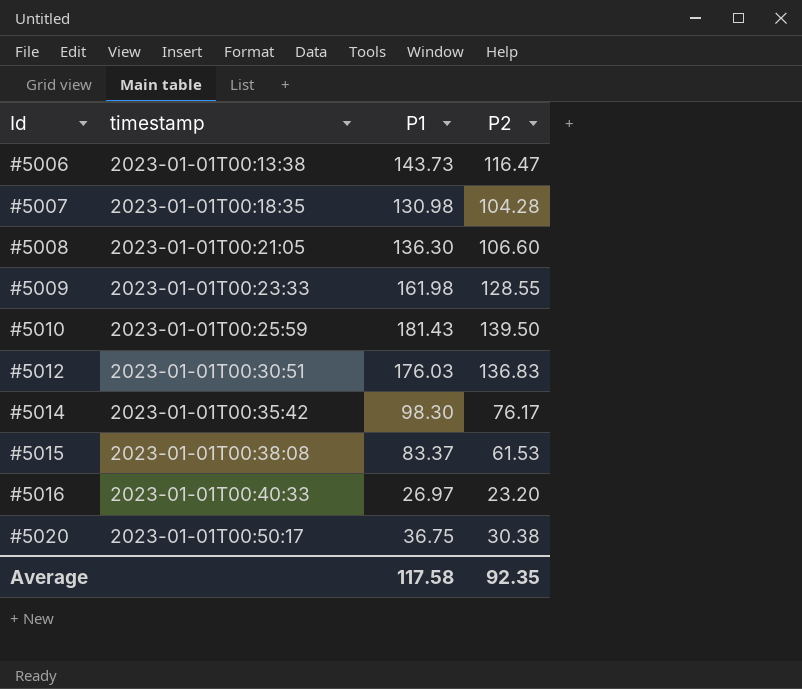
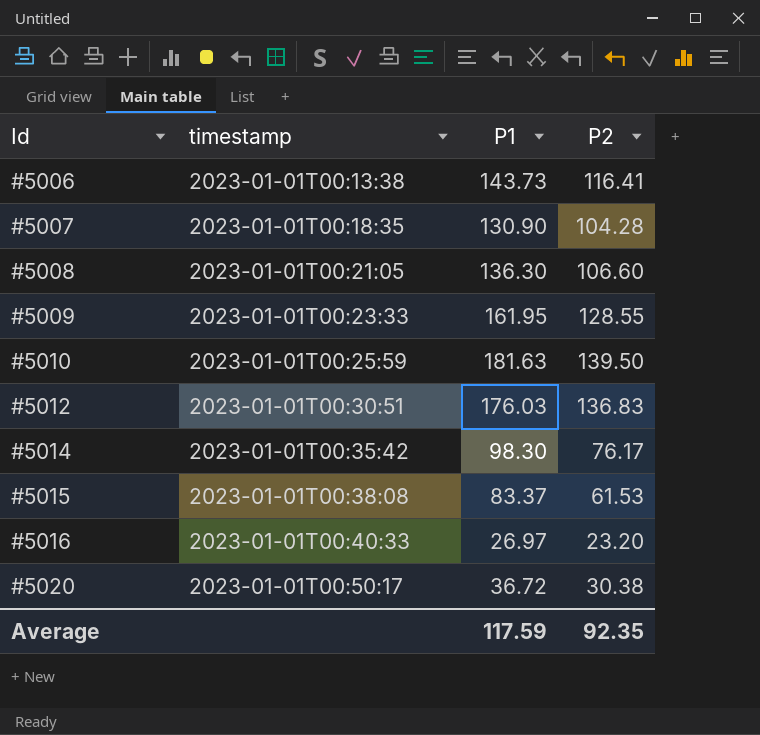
#5006 | P2: 116.47 -> 116.41
#5007 | P1: 130.98 -> 130.90
#5009 | P1: 161.98 -> 161.95
#5010 | P1: 181.43 -> 181.63
#5020 | P1: 36.75 -> 36.72
Average | P1: 117.58 -> 117.59

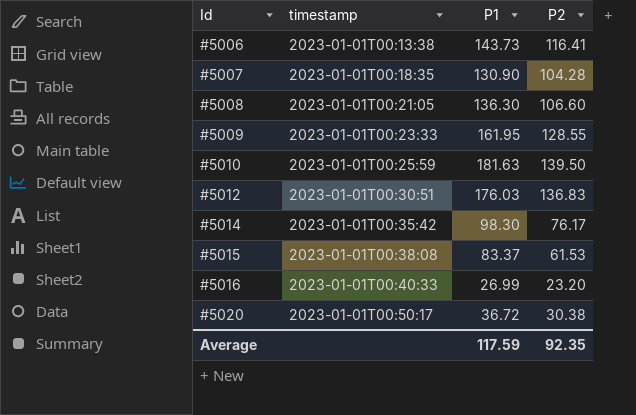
#5016 | P1: 26.97 -> 26.99

